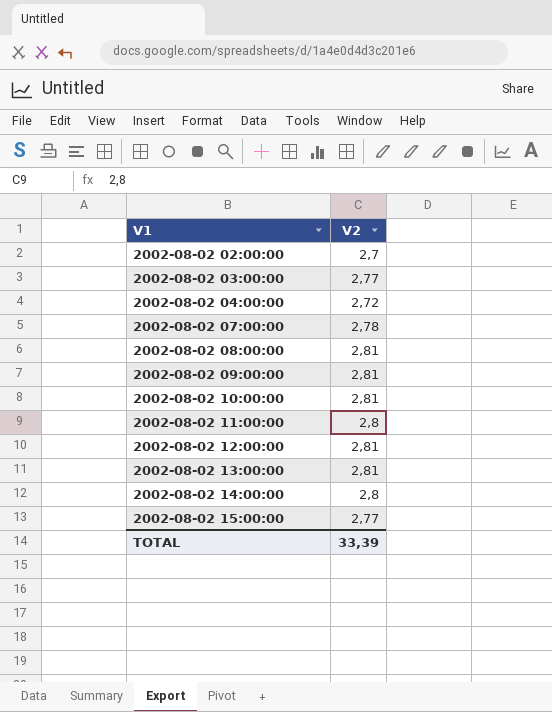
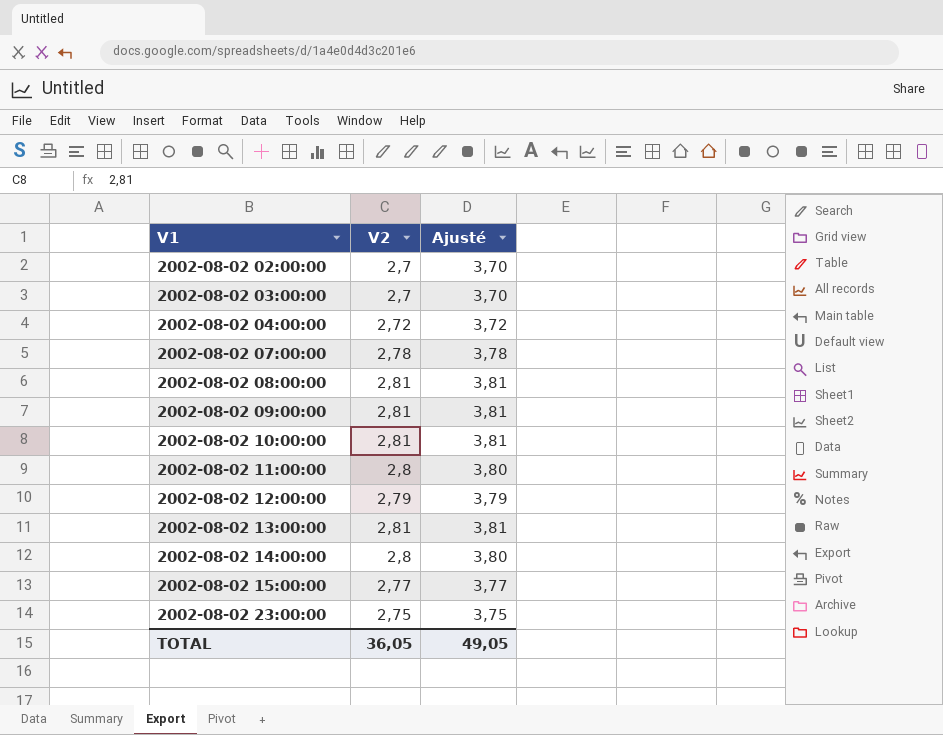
column Ajusté | formula: none -> [V2] + 1
2002-08-02 03:00:00 | V2: 2,77 -> 2,7
2002-08-02 12:00:00 | V2: 2,81 -> 2,79
row 2002-08-02 23:00:00: none -> 2,75 | 3,75
TOTAL | V2: 33,39 -> 36,05

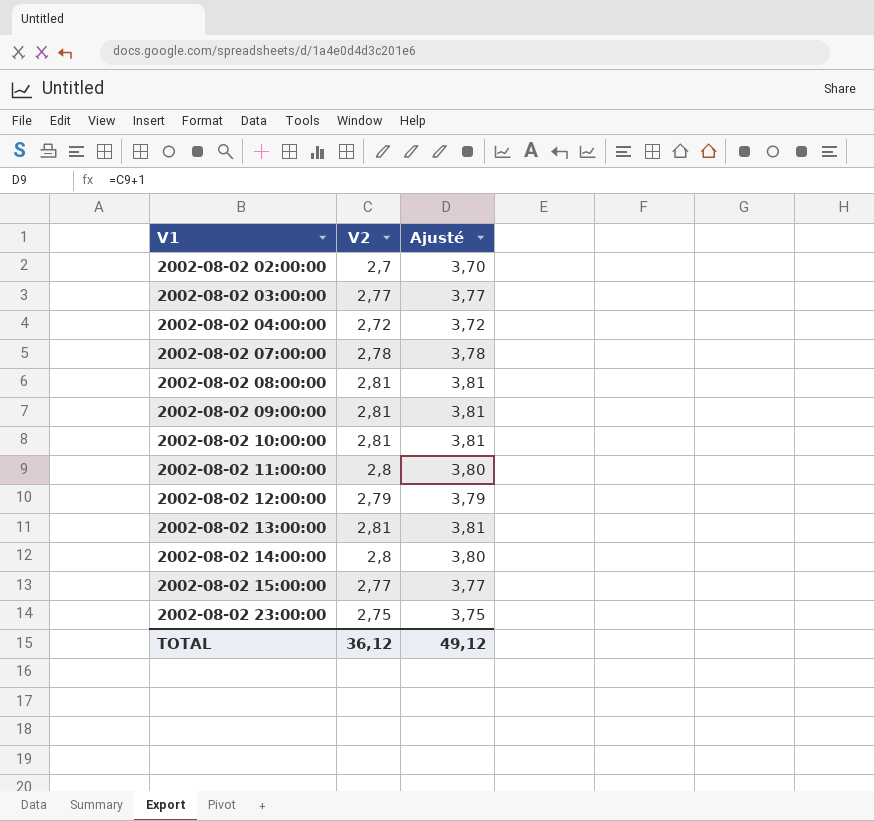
2002-08-02 03:00:00 | V2: 2,7 -> 2,77
2002-08-02 03:00:00 | Ajusté: 3,70 -> 3,77
TOTAL | V2: 36,05 -> 36,12
TOTAL | Ajusté: 49,05 -> 49,12

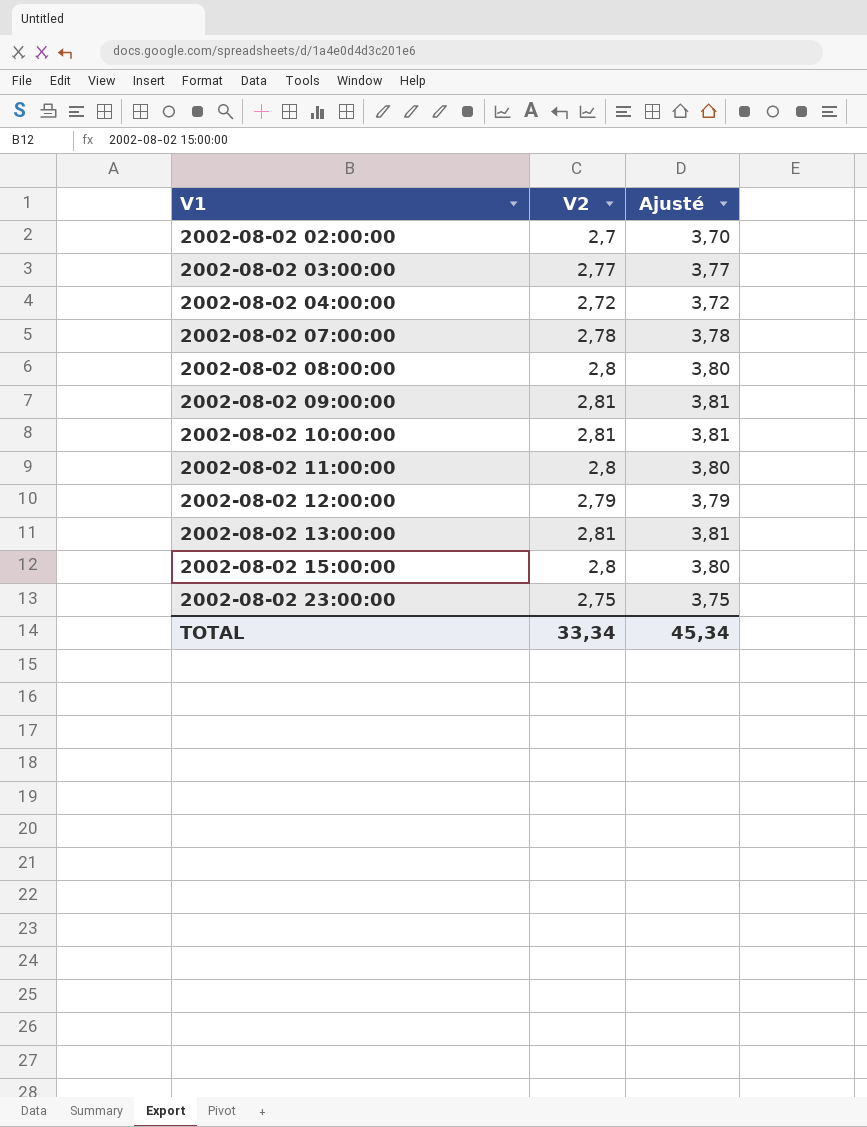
row 2002-08-02 14:00:00: 2,8 | 3,80 -> none
2002-08-02 08:00:00 | V2: 2,81 -> 2,8
2002-08-02 08:00:00 | Ajusté: 3,81 -> 3,80
2002-08-02 15:00:00 | V2: 2,77 -> 2,8
2002-08-02 15:00:00 | Ajusté: 3,77 -> 3,80
TOTAL | V2: 36,12 -> 33,34
TOTAL | Ajusté: 49,12 -> 45,34

